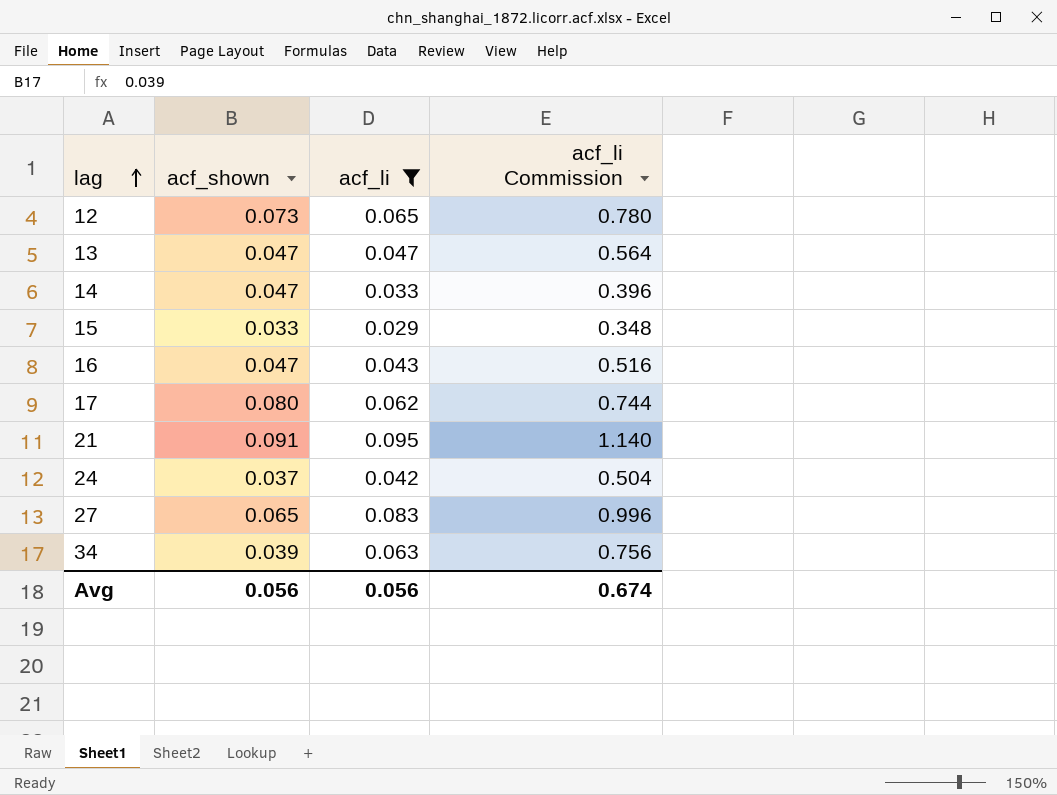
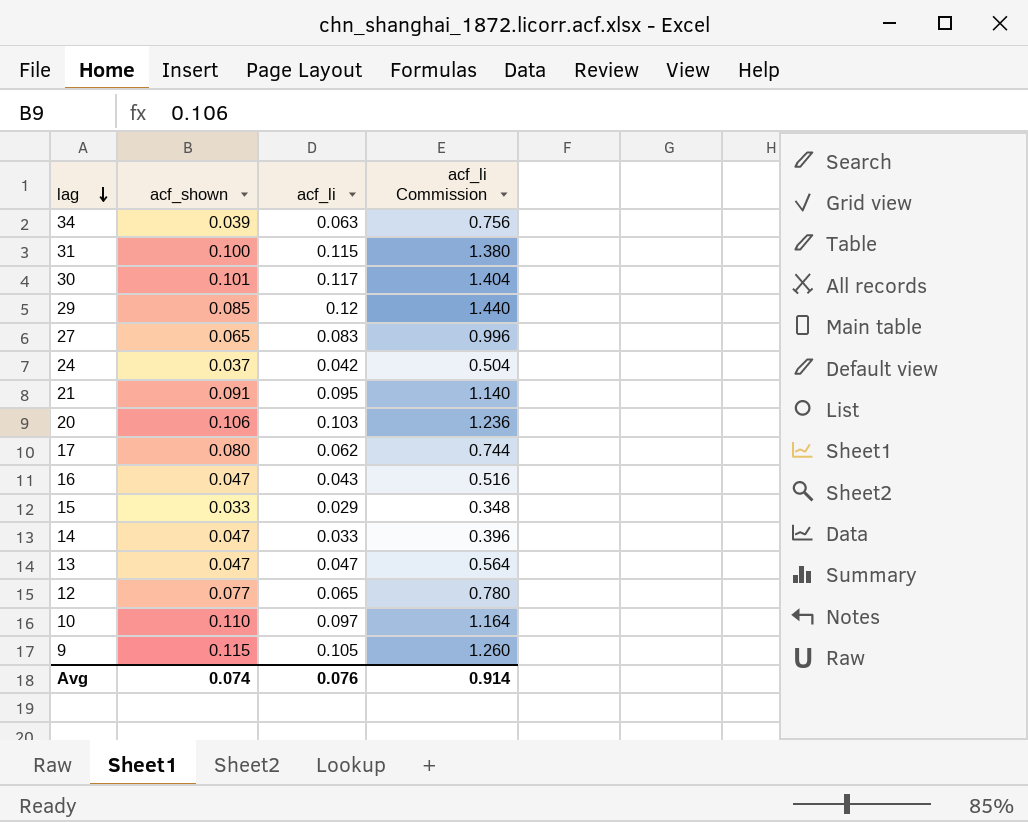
filter: acf_li <= 0.095 -> none
row order: lag ascending -> lag descending
12 | acf_shown: 0.073 -> 0.077
Avg | acf_shown: 0.056 -> 0.074
Avg | acf_li: 0.056 -> 0.076
Avg | acf_li Commission: 0.674 -> 0.914

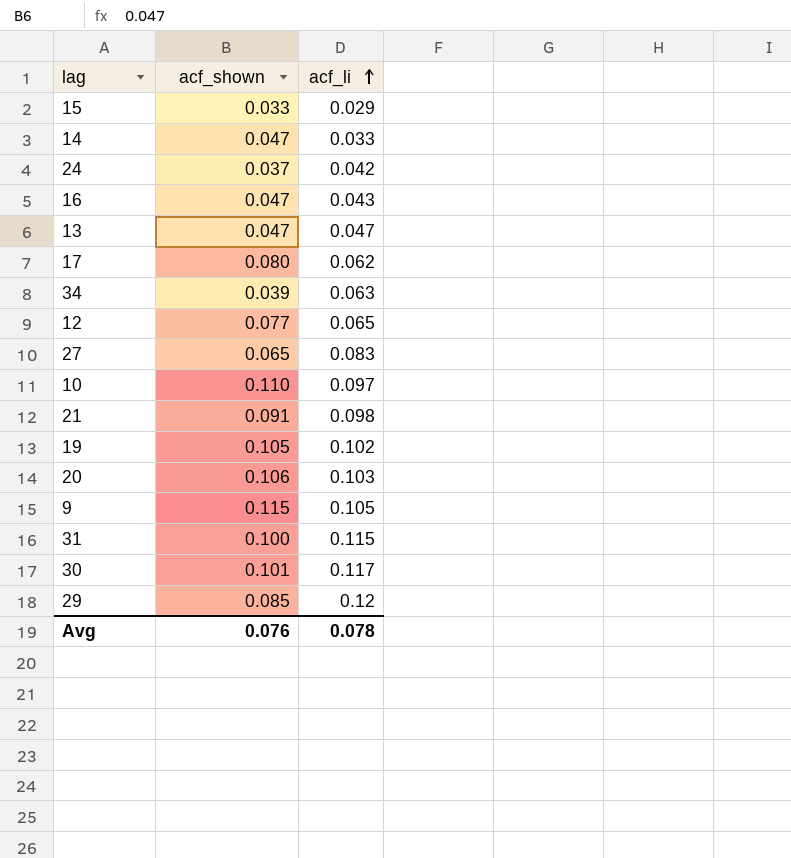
row order: lag descending -> acf_li ascending
column acf_li Commission | formula: [acf_li] * 12 -> none
21 | acf_li: 0.095 -> 0.098
row 19: none -> 0.105 | 0.102
Avg | acf_shown: 0.074 -> 0.076
Avg | acf_li: 0.076 -> 0.078

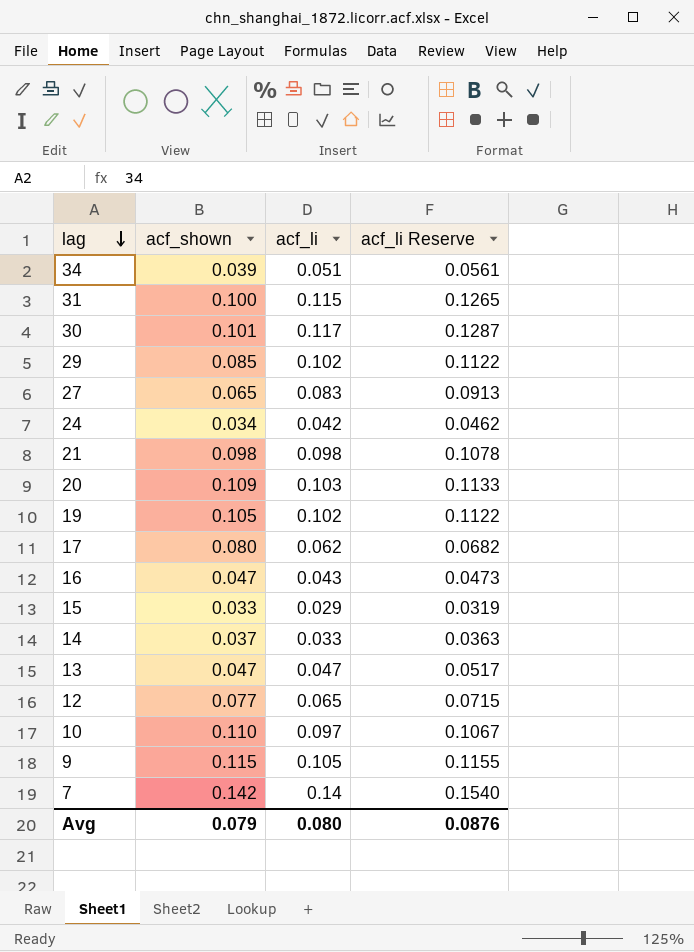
row order: acf_li ascending -> lag descending
column acf_li Reserve | formula: none -> [acf_li] * 1.1
34 | acf_li: 0.063 -> 0.051
29 | acf_li: 0.12 -> 0.102
24 | acf_shown: 0.037 -> 0.034
21 | acf_shown: 0.091 -> 0.098
20 | acf_shown: 0.106 -> 0.109
14 | acf_shown: 0.047 -> 0.037
row 7: none -> 0.142 | 0.14 | 0.1540
Avg | acf_shown: 0.076 -> 0.079
Avg | acf_li: 0.078 -> 0.080

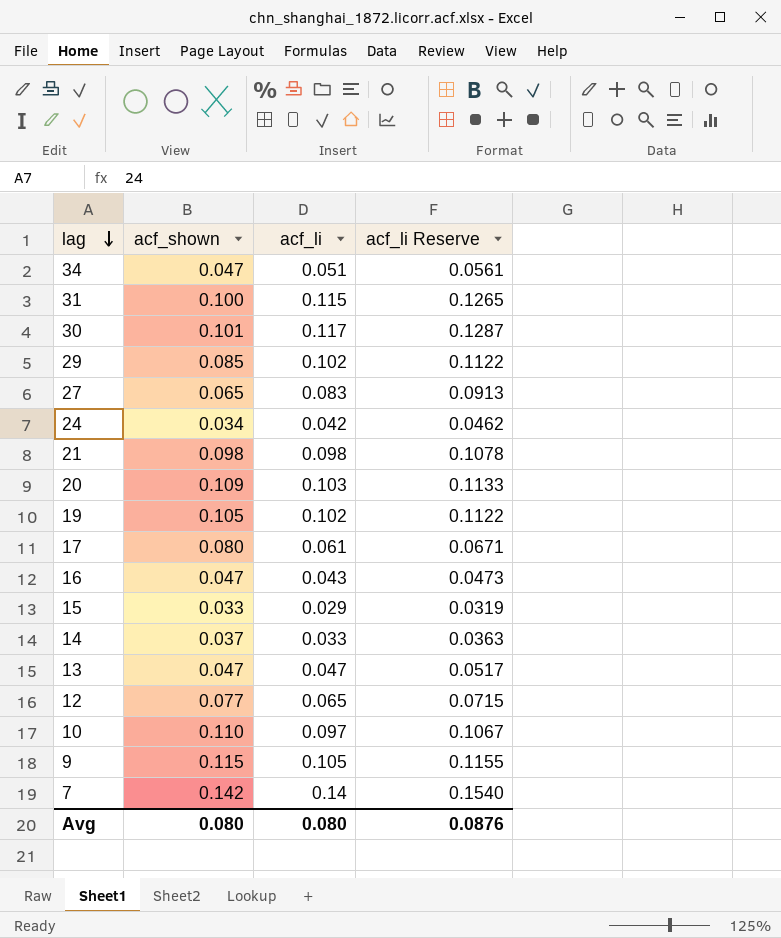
34 | acf_shown: 0.039 -> 0.047
17 | acf_li: 0.062 -> 0.061
17 | acf_li Reserve: 0.0682 -> 0.0671
Avg | acf_shown: 0.079 -> 0.080

